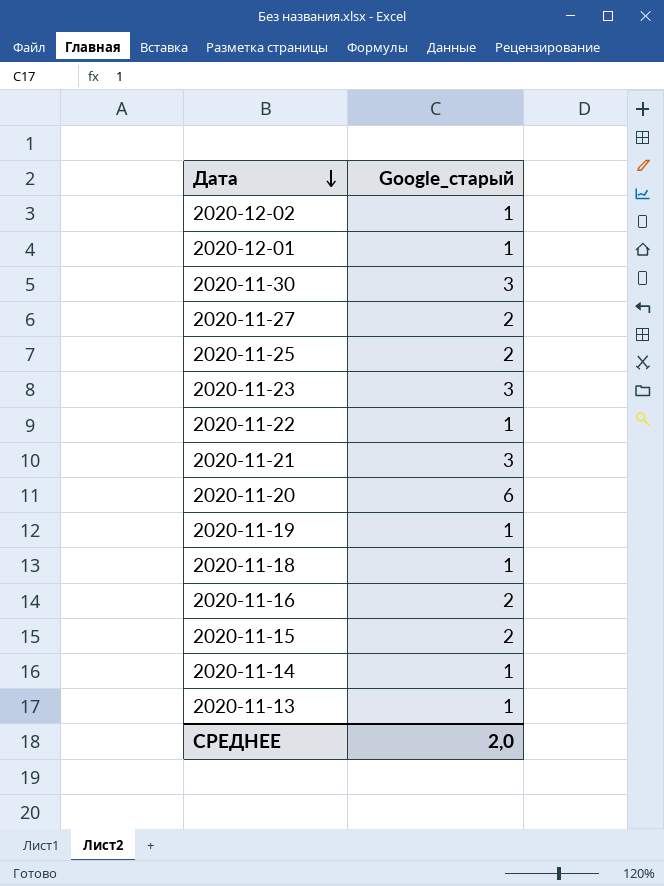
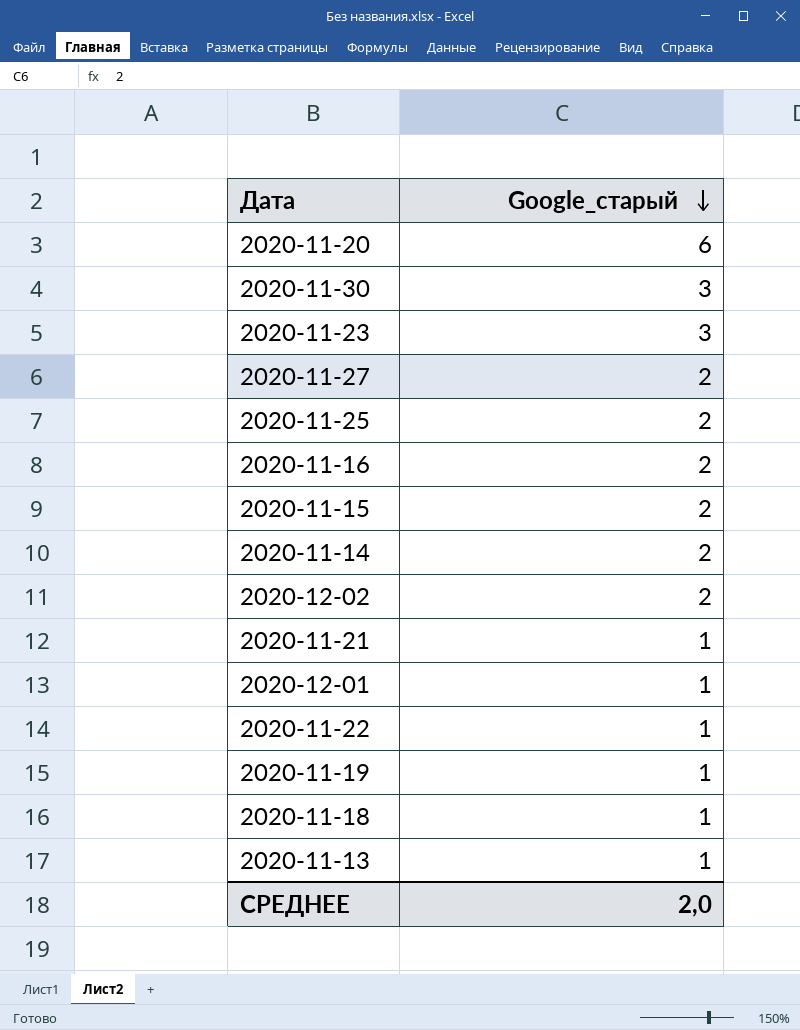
row order: Дата descending -> Google_старый descending
2020-11-14 | Google_старый: 1 -> 2
2020-12-02 | Google_старый: 1 -> 2
2020-11-21 | Google_старый: 3 -> 1

